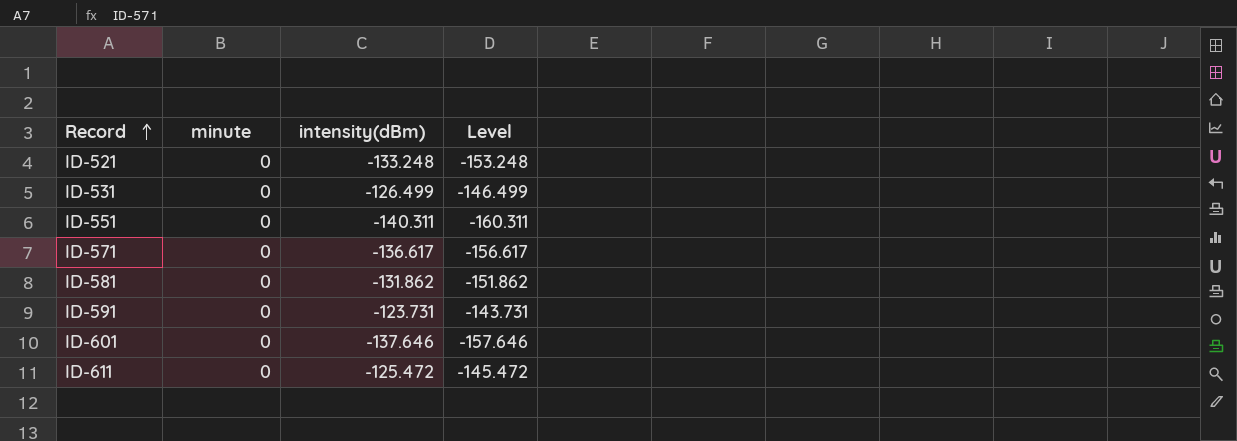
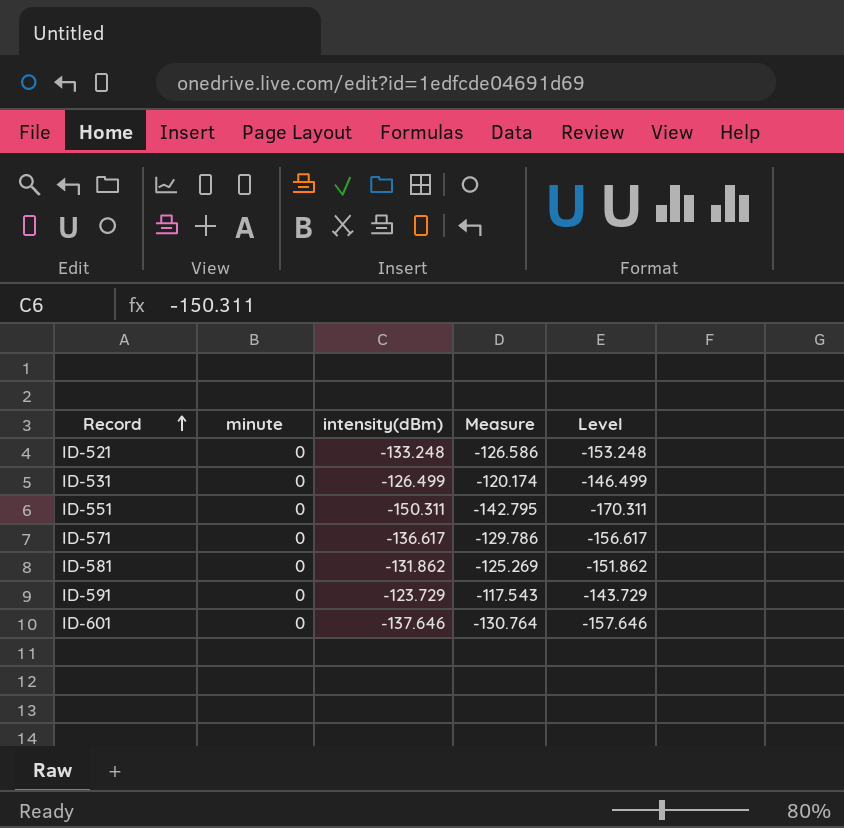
column Measure | formula: none -> [intensity(dBm)] * 0.95
row ID-611: 0 | -125.472 | -145.472 -> none
ID-551 | intensity(dBm): -140.311 -> -150.311
ID-551 | Level: -160.311 -> -170.311
ID-591 | intensity(dBm): -123.731 -> -123.729
ID-591 | Level: -143.731 -> -143.729

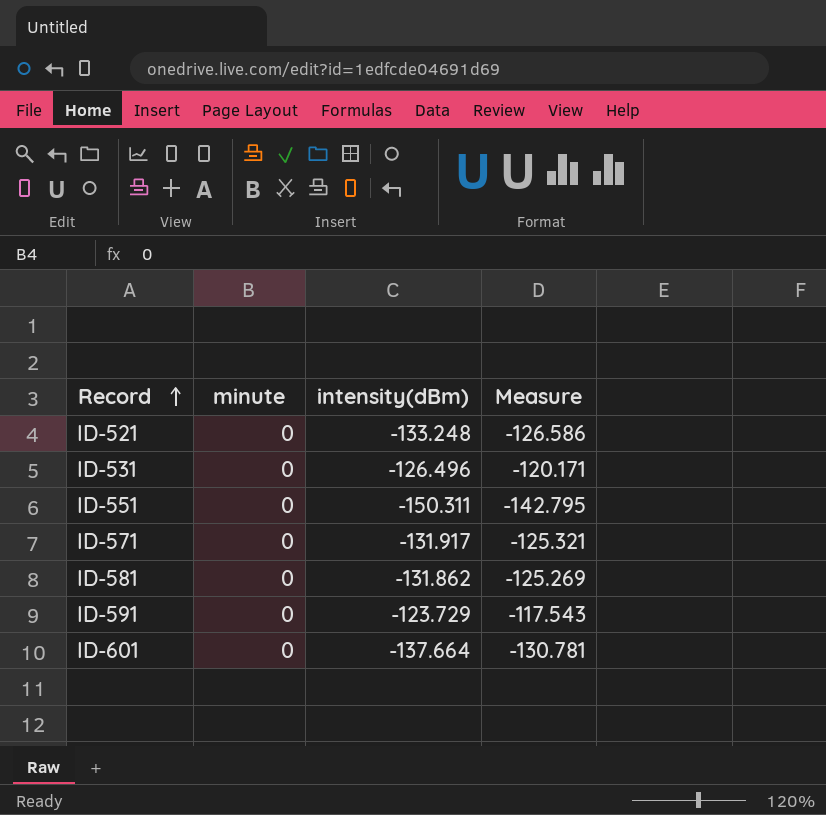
column Level | formula: [intensity(dBm)] - 20 -> none
ID-531 | intensity(dBm): -126.499 -> -126.496
ID-531 | Measure: -120.174 -> -120.171
ID-571 | intensity(dBm): -136.617 -> -131.917
ID-571 | Measure: -129.786 -> -125.321
ID-601 | intensity(dBm): -137.646 -> -137.664
ID-601 | Measure: -130.764 -> -130.781

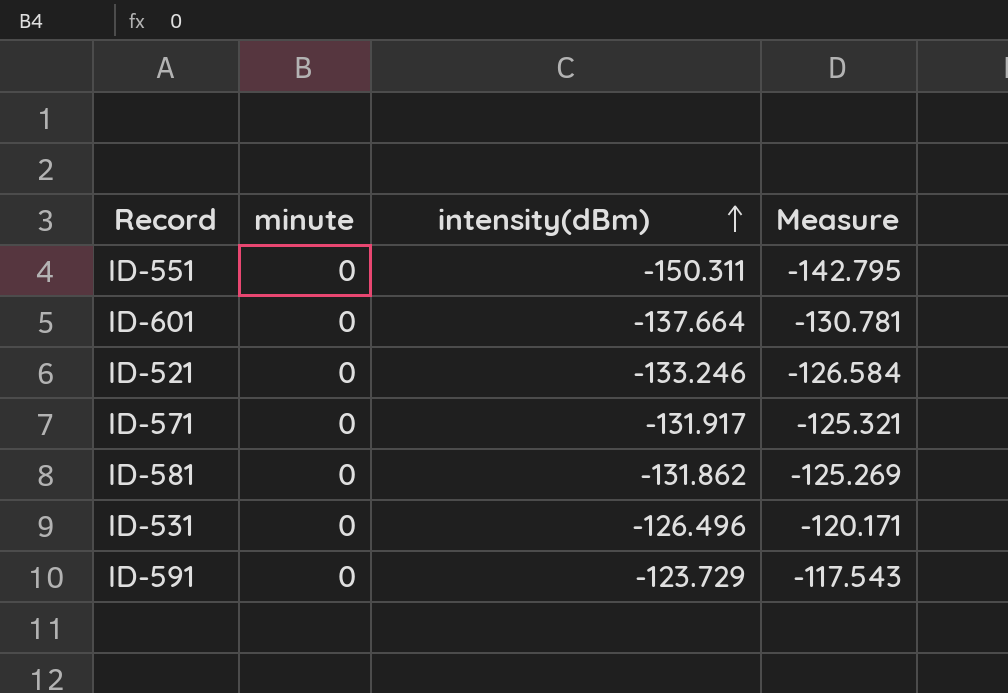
row order: Record ascending -> intensity(dBm) ascending
ID-521 | intensity(dBm): -133.248 -> -133.246
ID-521 | Measure: -126.586 -> -126.584

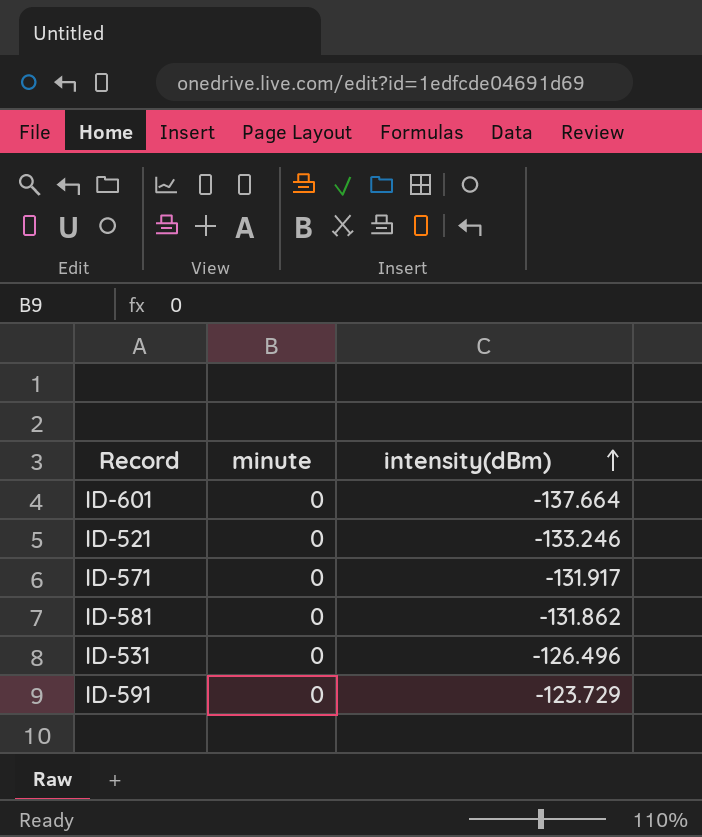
column Measure | formula: [intensity(dBm)] * 0.95 -> none
row ID-551: 0 | -150.311 | -142.795 -> none

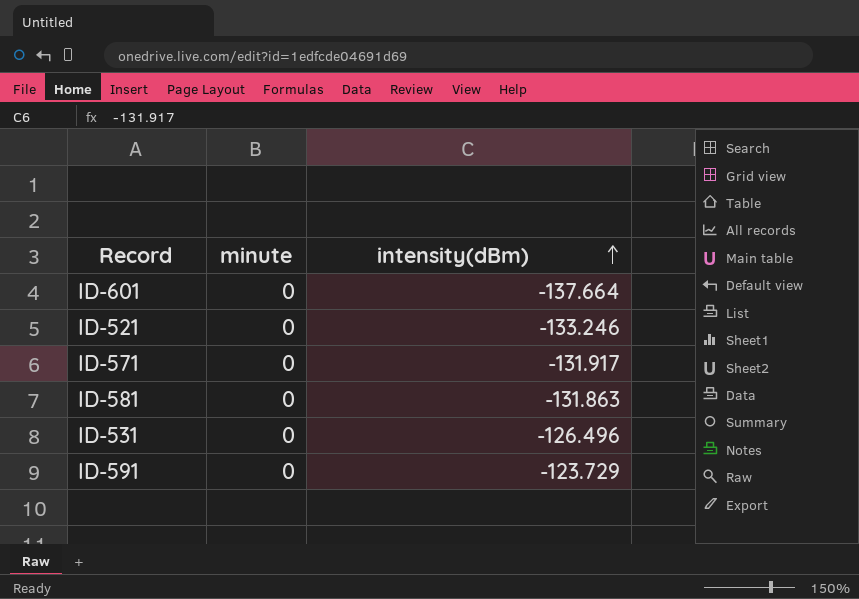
ID-581 | intensity(dBm): -131.862 -> -131.863

